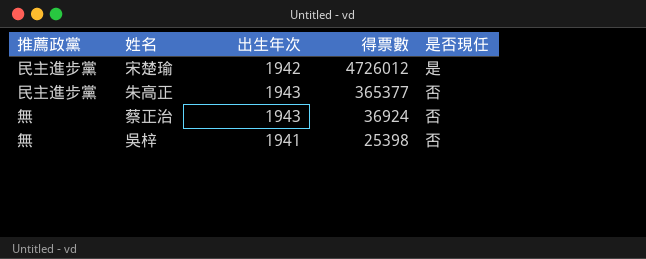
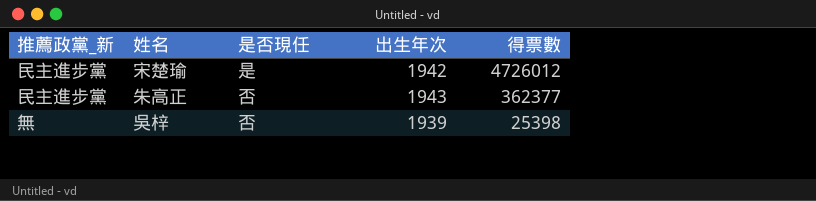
column name: 推薦政黨 -> 推薦政黨_新
column 是否現任 | position: 5 -> 3
row 蔡正治: 無 | 1943 | 36924 | 否 -> none
朱高正 | 得票數: 365377 -> 362377
吳梓 | 出生年次: 1941 -> 1939

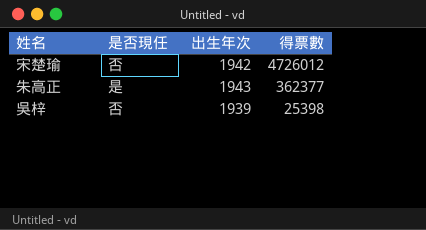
column 推薦政黨_新 | position: 1 -> none
宋楚瑜 | 是否現任: 是 -> 否
朱高正 | 是否現任: 否 -> 是

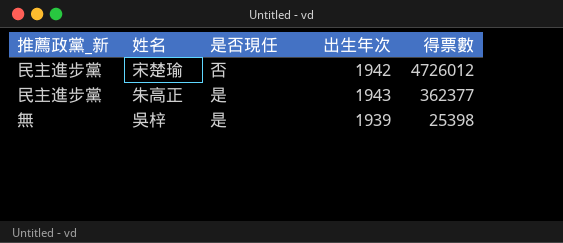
column 推薦政黨_新 | position: none -> 1
吳梓 | 是否現任: 否 -> 是

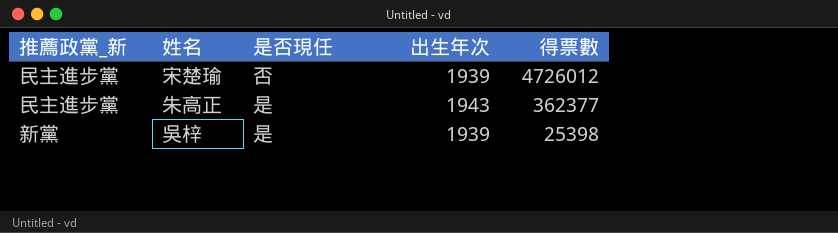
宋楚瑜 | 出生年次: 1942 -> 1939
吳梓 | 推薦政黨_新: 無 -> 新黨

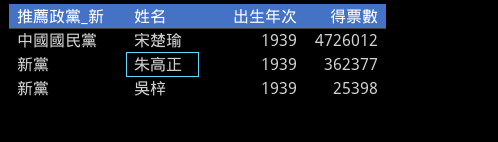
column 是否現任 | position: 3 -> none
宋楚瑜 | 推薦政黨_新: 民主進步黨 -> 中國國民黨
朱高正 | 推薦政黨_新: 民主進步黨 -> 新黨
朱高正 | 出生年次: 1943 -> 1939

